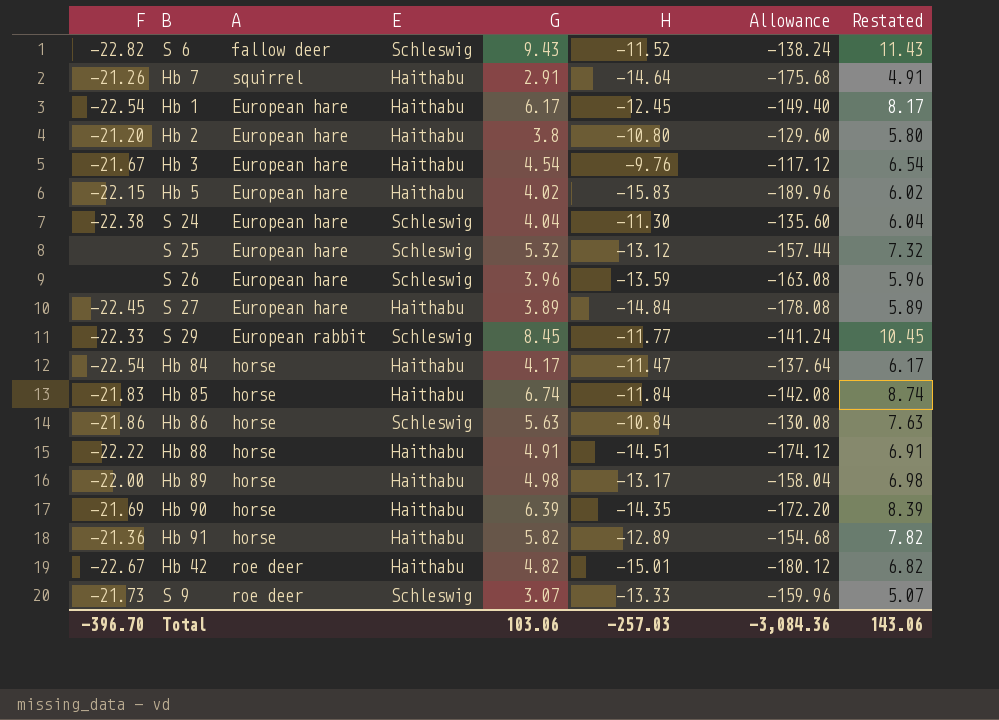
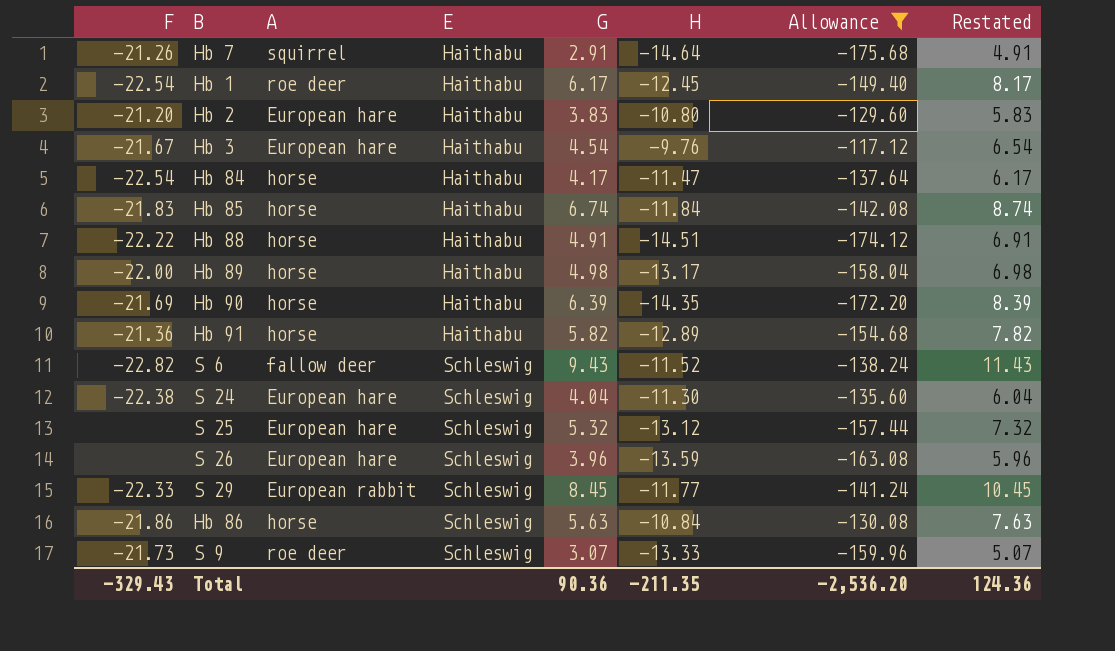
filter: none -> Allowance >= -175.68
row order: none -> E ascending
Hb 1 | A: European hare -> roe deer
Hb 2 | G: 3.8 -> 3.83
Hb 2 | Restated: 5.80 -> 5.83
Total | F: -396.70 -> -329.43
Total | G: 103.06 -> 90.36
Total | H: -257.03 -> -211.35
Total | Allowance: -3,084.36 -> -2,536.20
Total | Restated: 143.06 -> 124.36

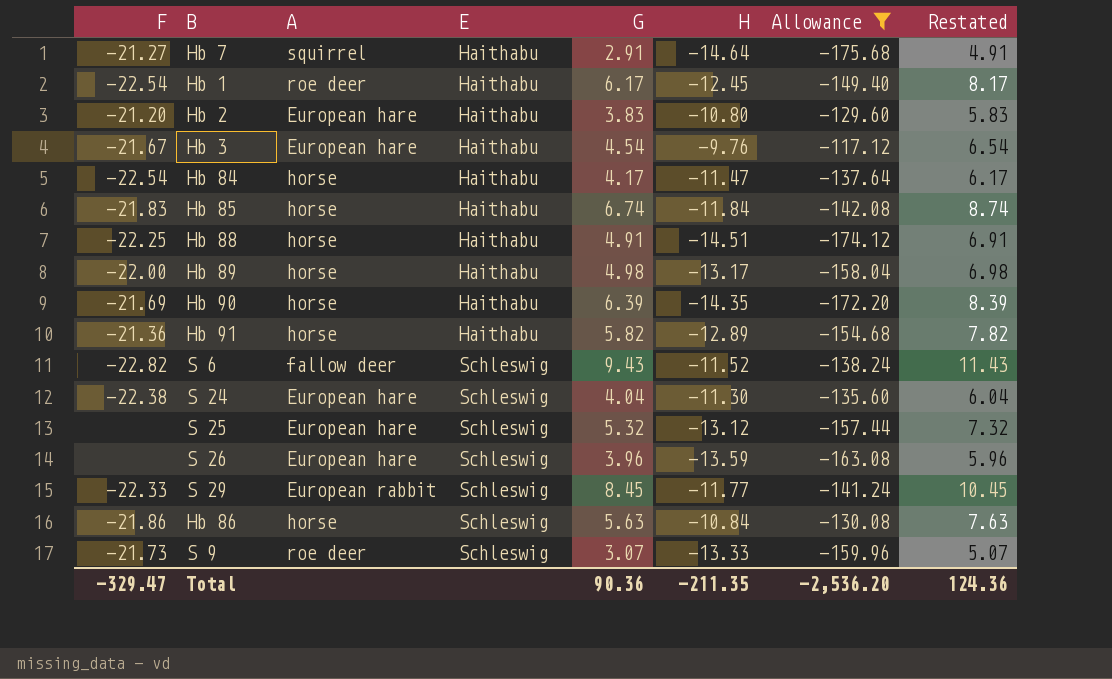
Hb 7 | F: -21.26 -> -21.27
Hb 88 | F: -22.22 -> -22.25
Total | F: -329.43 -> -329.47

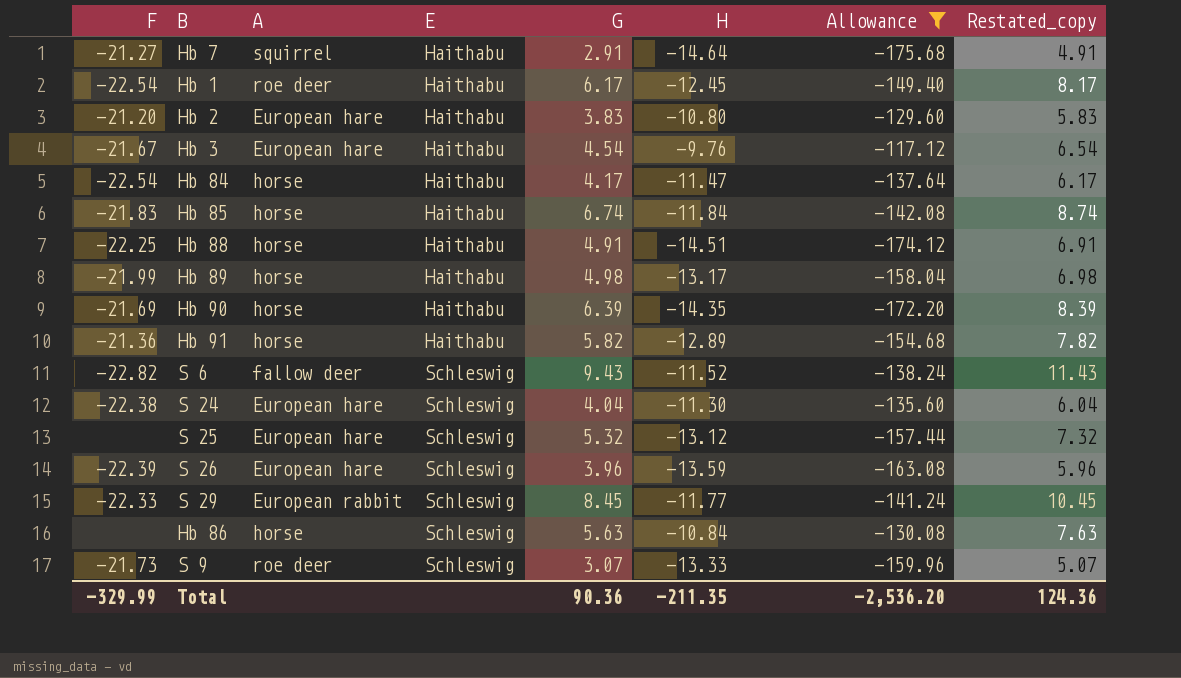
column name: Restated -> Restated_copy
Hb 89 | F: -22.00 -> -21.99
S 26 | F: none -> -22.39
Hb 86 | F: -21.86 -> none
Total | F: -329.47 -> -329.99

